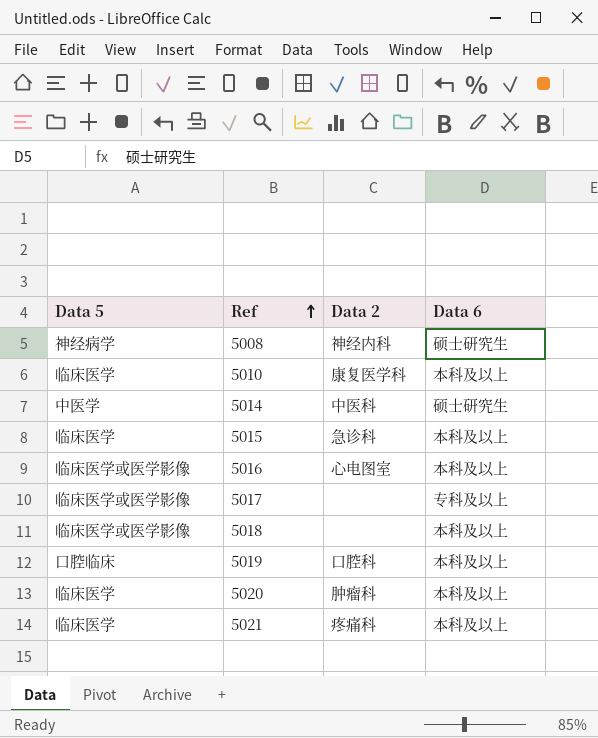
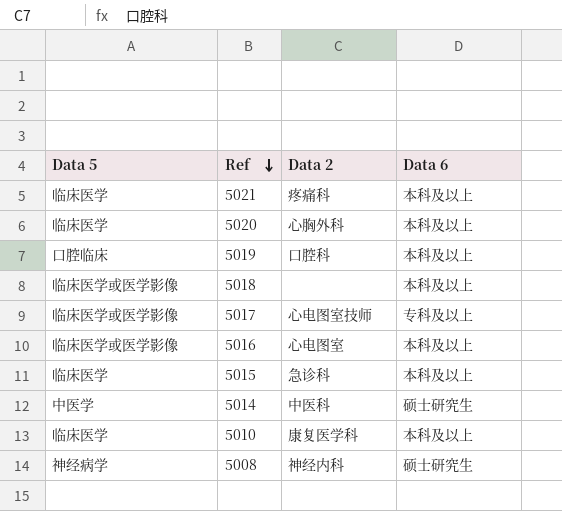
row order: Ref ascending -> Ref descending
5020 | Data 2: 肿瘤科 -> 心胸外科
5017 | Data 2: none -> 心电图室技师

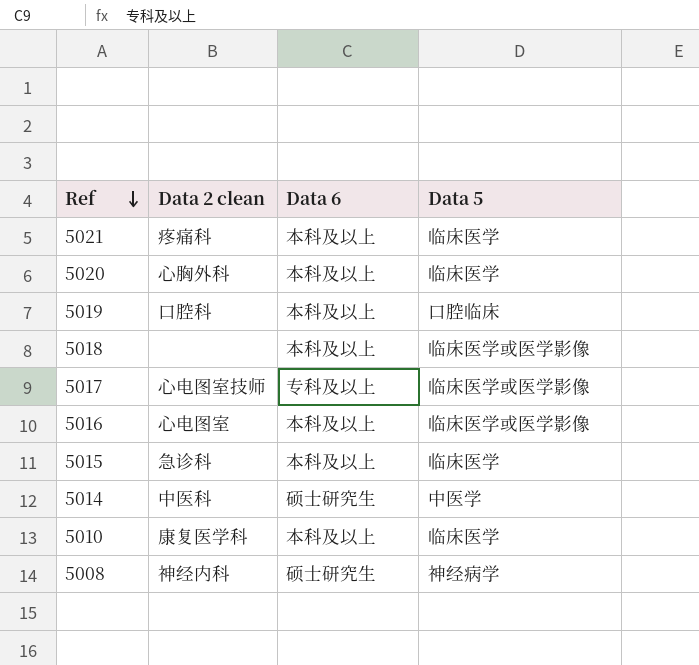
column name: Data 2 -> Data 2 clean
column Data 5 | position: 1 -> 4

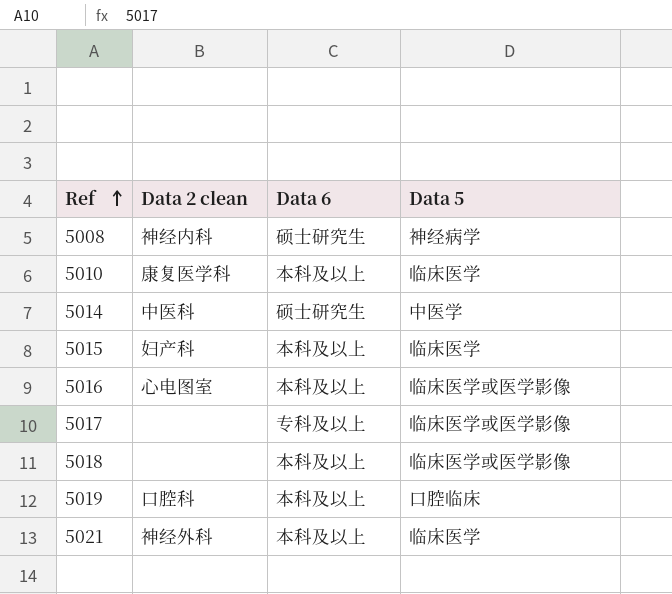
row order: Ref descending -> Ref ascending
row 5020: 心胸外科 | 本科及以上 | 临床医学 -> none
5015 | Data 2 clean: 急诊科 -> 妇产科
5017 | Data 2 clean: 心电图室技师 -> none
5021 | Data 2 clean: 疼痛科 -> 神经外科

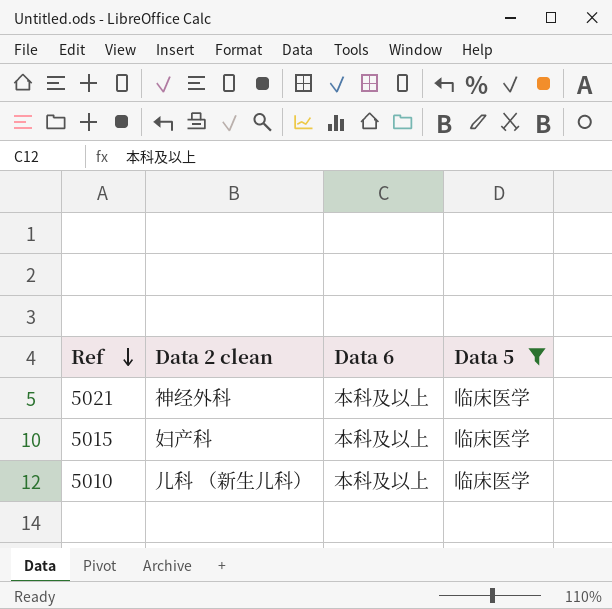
filter: none -> Data 5 = 临床医学
row order: Ref ascending -> Ref descending
5010 | Data 2 clean: 康复医学科 -> 儿科 （新生儿科）

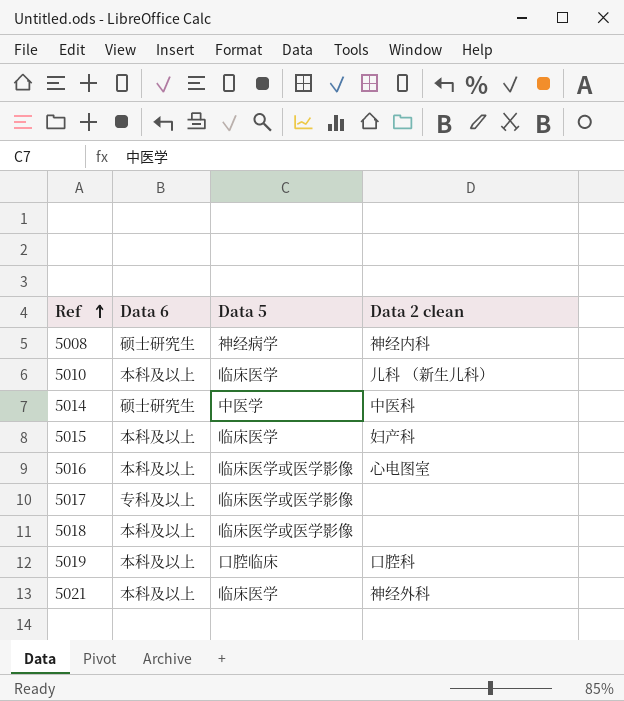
filter: Data 5 = 临床医学 -> none
row order: Ref descending -> Ref ascending
column Data 2 clean | position: 2 -> 4

